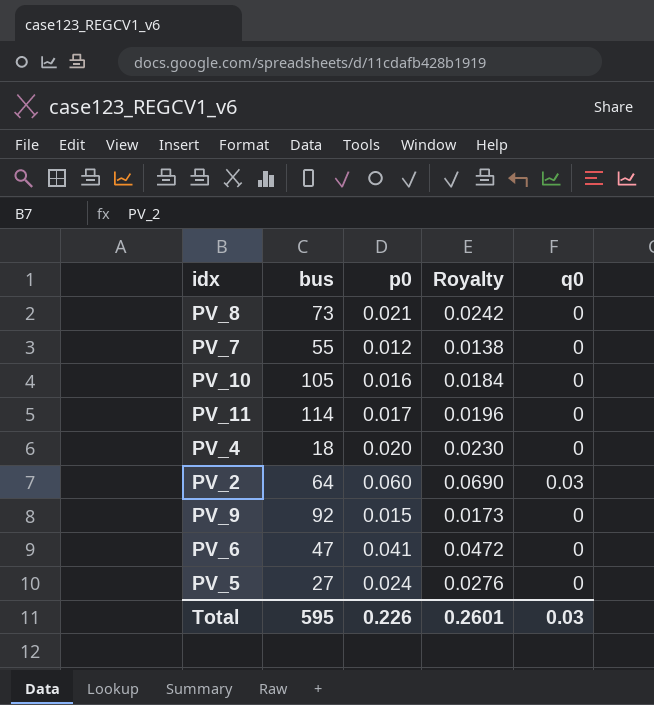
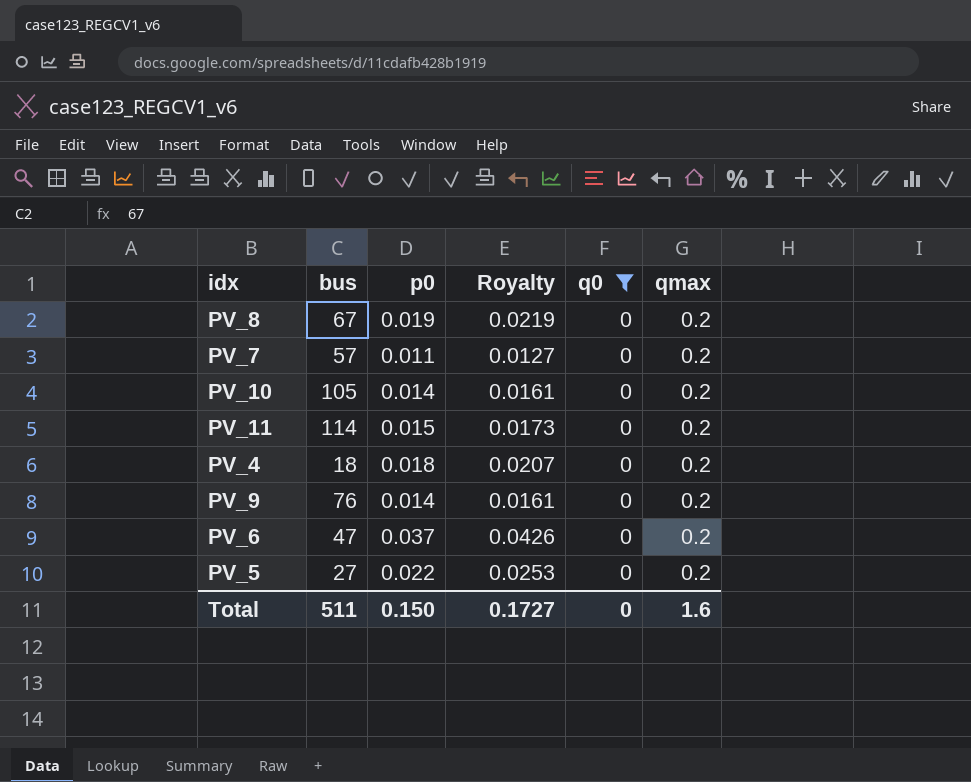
filter: none -> q0 = 0
column qmax | position: none -> 6
PV_8 | bus: 73 -> 67
PV_8 | p0: 0.021 -> 0.019
PV_8 | Royalty: 0.0242 -> 0.0219
PV_7 | bus: 55 -> 57
PV_7 | p0: 0.012 -> 0.011
PV_7 | Royalty: 0.0138 -> 0.0127
PV_10 | p0: 0.016 -> 0.014
PV_10 | Royalty: 0.0184 -> 0.0161
PV_11 | p0: 0.017 -> 0.015
PV_11 | Royalty: 0.0196 -> 0.0173
PV_4 | p0: 0.020 -> 0.018
PV_4 | Royalty: 0.0230 -> 0.0207
PV_9 | bus: 92 -> 76
PV_9 | p0: 0.015 -> 0.014
PV_9 | Royalty: 0.0173 -> 0.0161
PV_6 | p0: 0.041 -> 0.037
PV_6 | Royalty: 0.0472 -> 0.0426
PV_5 | p0: 0.024 -> 0.022
PV_5 | Royalty: 0.0276 -> 0.0253
Total | bus: 595 -> 511
Total | p0: 0.226 -> 0.150
Total | Royalty: 0.2601 -> 0.1727
Total | q0: 0.03 -> 0

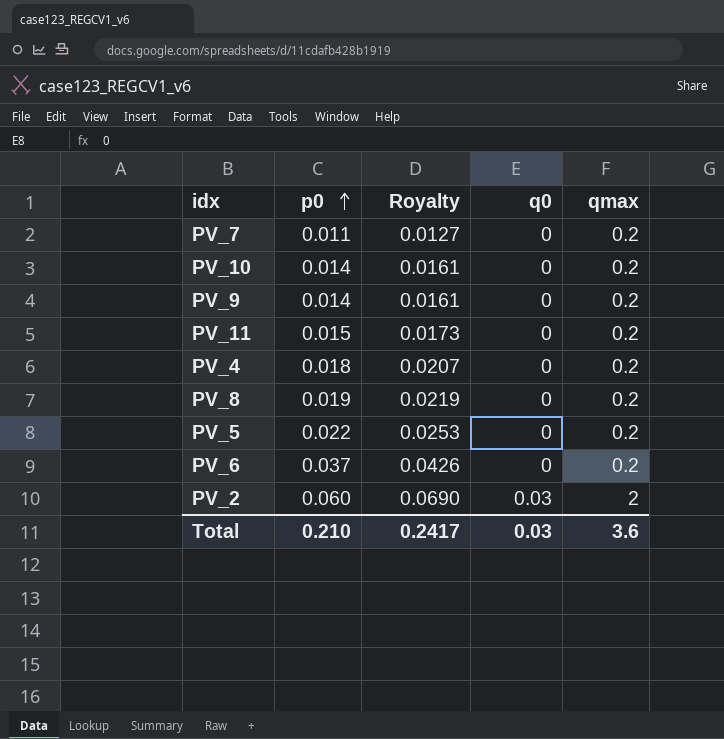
filter: q0 = 0 -> none
row order: none -> p0 ascending
column bus | position: 2 -> none
Total | p0: 0.150 -> 0.210
Total | Royalty: 0.1727 -> 0.2417
Total | q0: 0 -> 0.03
Total | qmax: 1.6 -> 3.6

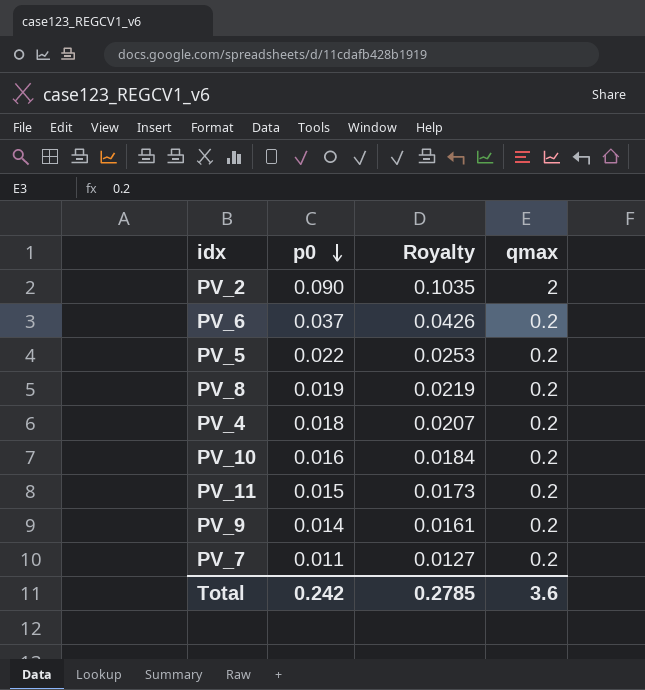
row order: p0 ascending -> p0 descending
column q0 | position: 4 -> none
PV_2 | p0: 0.060 -> 0.090
PV_2 | Royalty: 0.0690 -> 0.1035
PV_10 | p0: 0.014 -> 0.016
PV_10 | Royalty: 0.0161 -> 0.0184
Total | p0: 0.210 -> 0.242
Total | Royalty: 0.2417 -> 0.2785

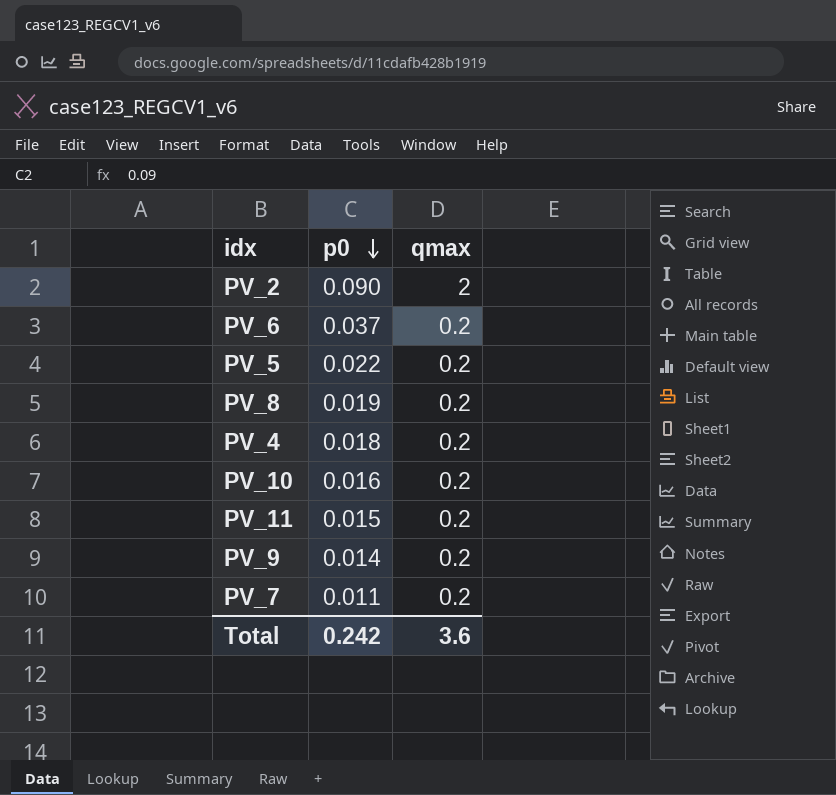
column Royalty | formula: [p0] * 1.15 -> none

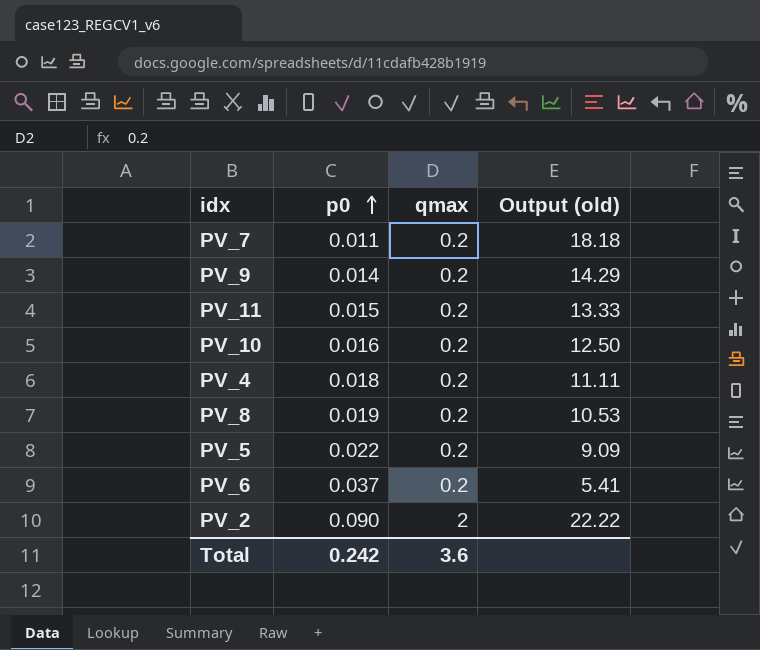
row order: p0 descending -> p0 ascending
column Output (old) | formula: none -> [qmax] / [p0]

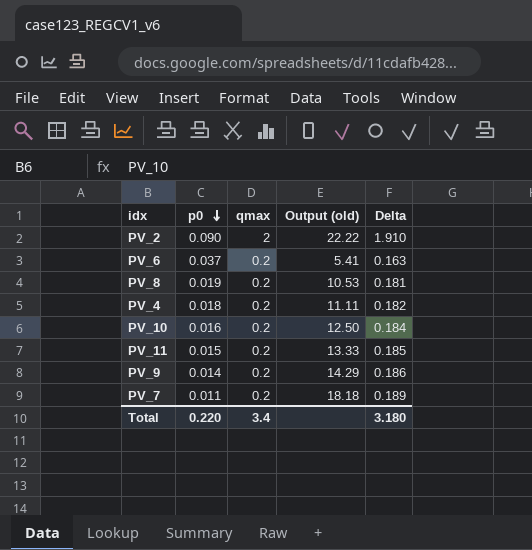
row order: p0 ascending -> p0 descending
column Delta | formula: none -> [qmax] - [p0]
row PV_5: 0.022 | 0.2 | 9.09 -> none
Total | p0: 0.242 -> 0.220
Total | qmax: 3.6 -> 3.4

